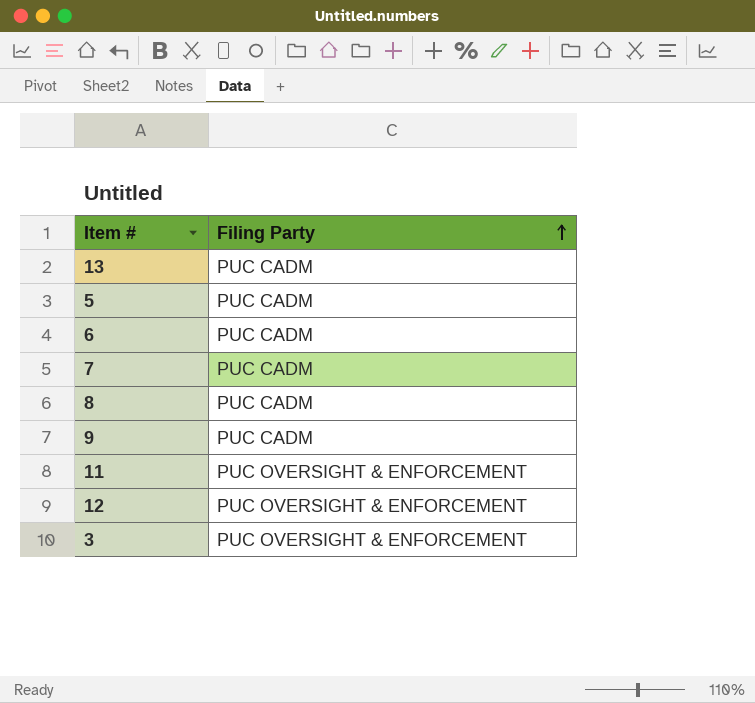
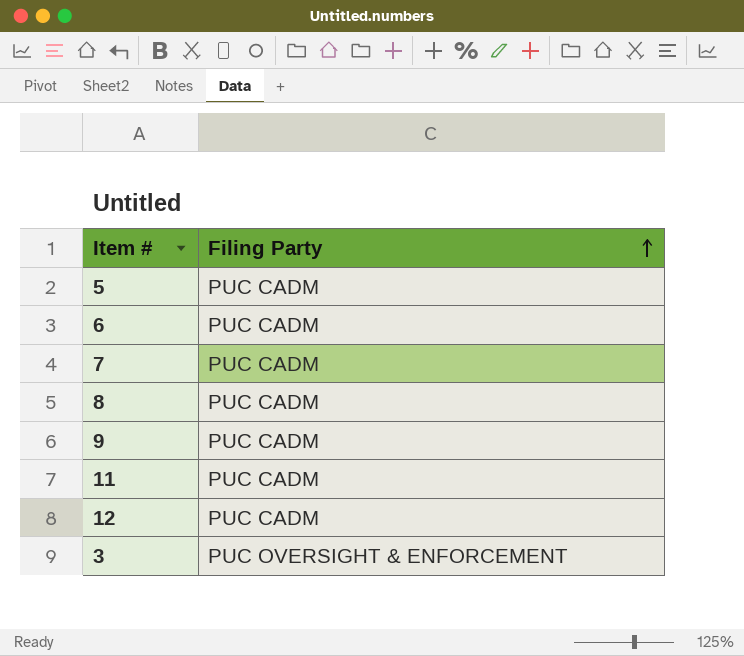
row 13: PUC CADM -> none
11 | Filing Party: PUC OVERSIGHT & ENFORCEMENT -> PUC CADM
12 | Filing Party: PUC OVERSIGHT & ENFORCEMENT -> PUC CADM

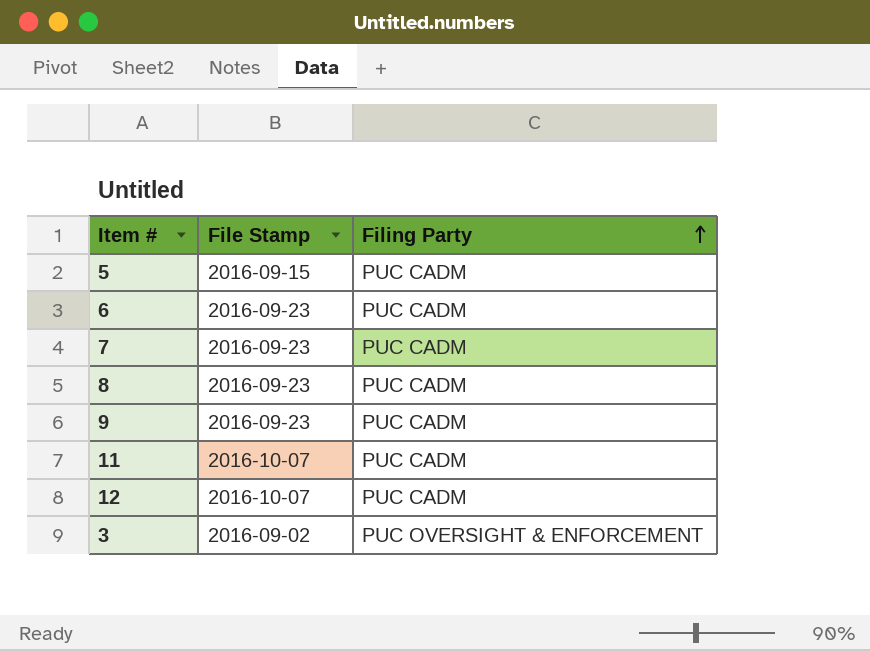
column File Stamp | position: none -> 2

